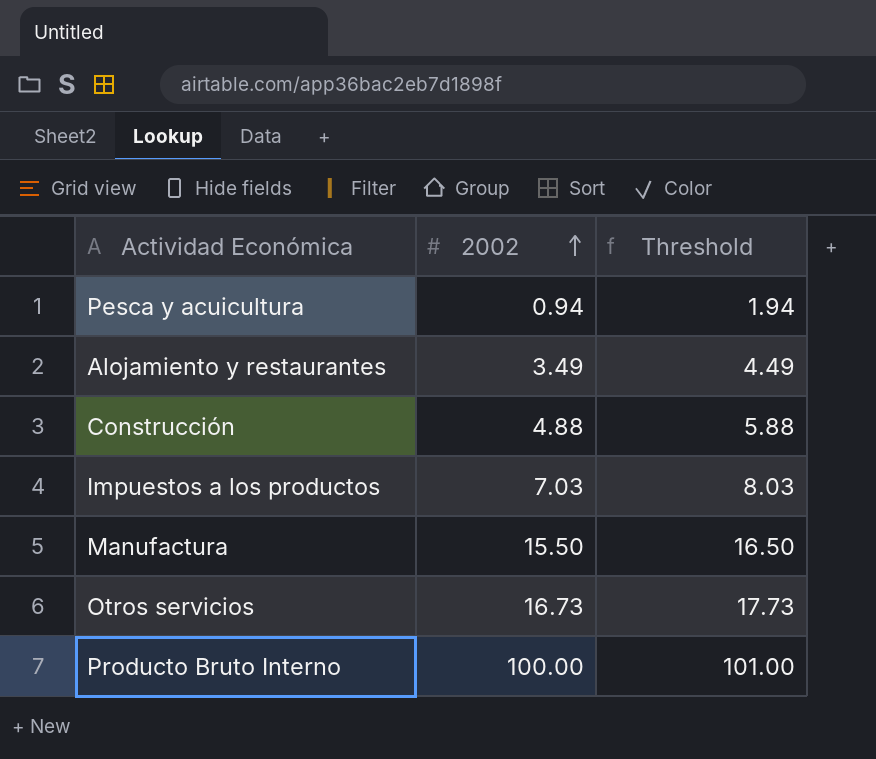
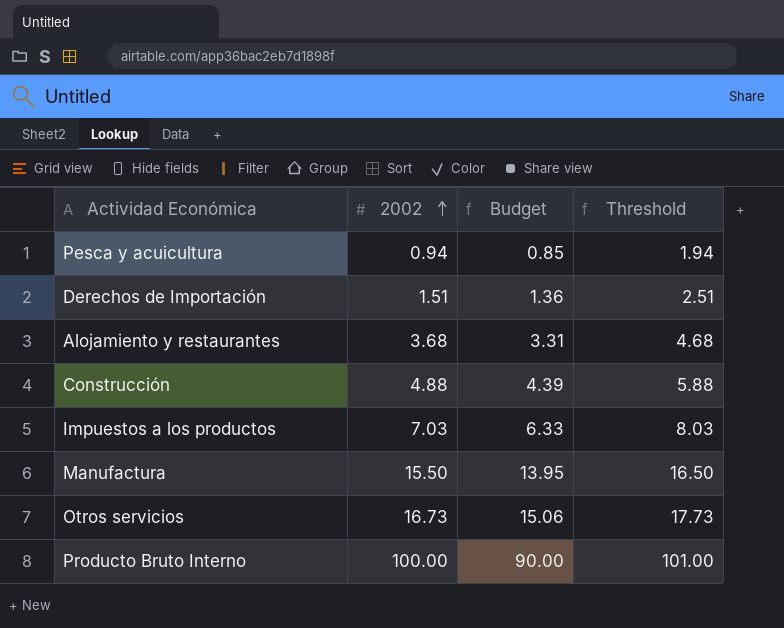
column Budget | formula: none -> [2002] * 0.9
row Derechos de Importación: none -> 1.51 | 1.36 | 2.51
Alojamiento y restaurantes | 2002: 3.49 -> 3.68
Alojamiento y restaurantes | Threshold: 4.49 -> 4.68

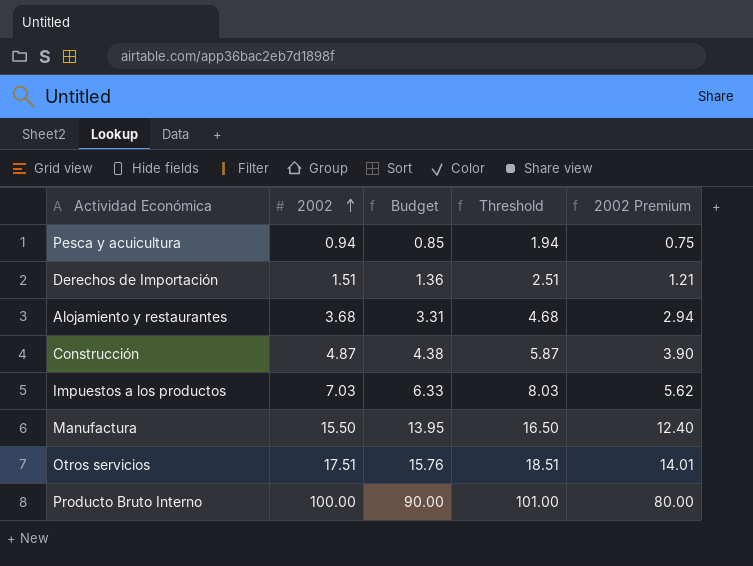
column 2002 Premium | formula: none -> [2002] * 0.8
Construcción | 2002: 4.88 -> 4.87
Construcción | Budget: 4.39 -> 4.38
Construcción | Threshold: 5.88 -> 5.87
Otros servicios | 2002: 16.73 -> 17.51
Otros servicios | Budget: 15.06 -> 15.76
Otros servicios | Threshold: 17.73 -> 18.51

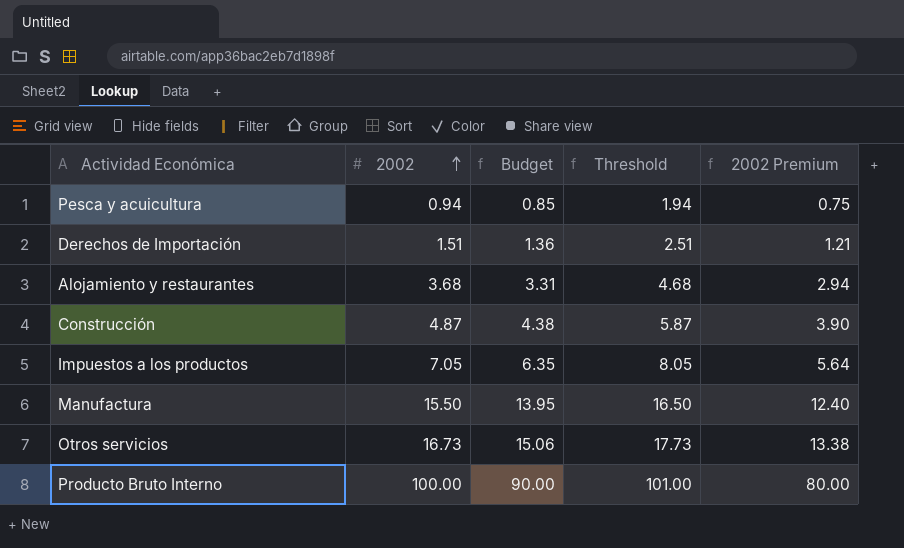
Impuestos a los productos | 2002: 7.03 -> 7.05
Impuestos a los productos | Budget: 6.33 -> 6.35
Impuestos a los productos | Threshold: 8.03 -> 8.05
Impuestos a los productos | 2002 Premium: 5.62 -> 5.64
Otros servicios | 2002: 17.51 -> 16.73
Otros servicios | Budget: 15.76 -> 15.06
Otros servicios | Threshold: 18.51 -> 17.73
Otros servicios | 2002 Premium: 14.01 -> 13.38

